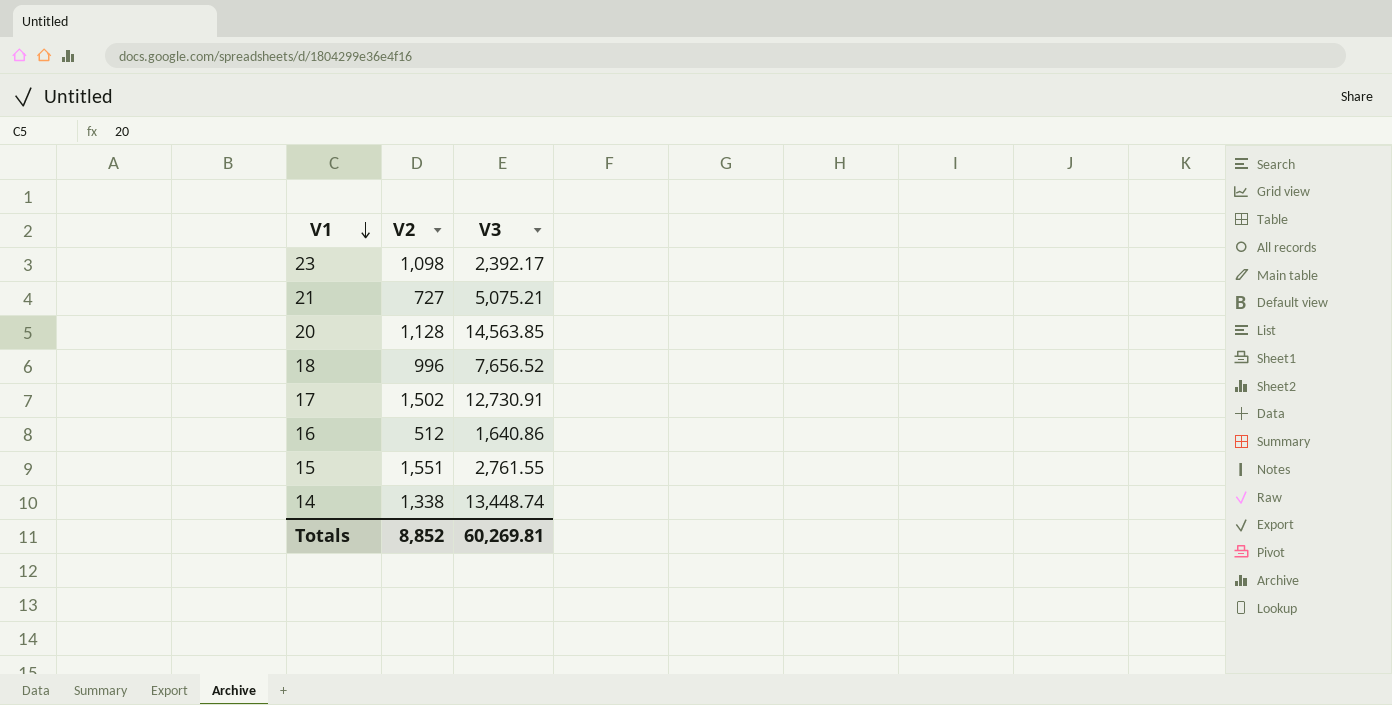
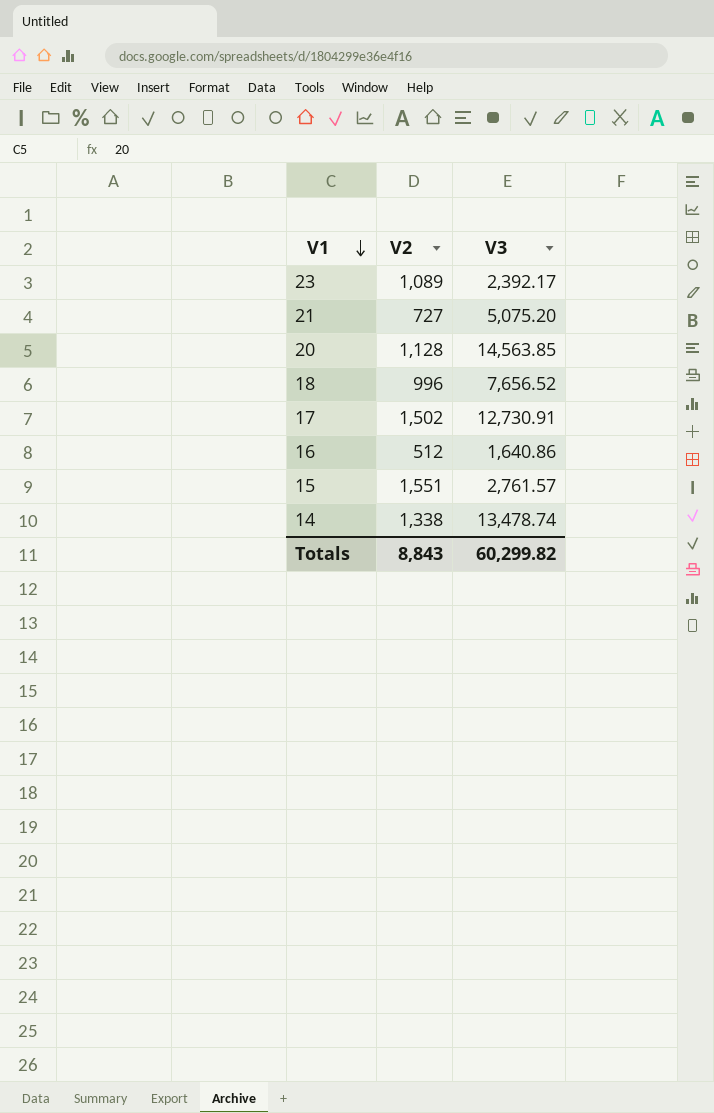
23 | V2: 1,098 -> 1,089
21 | V3: 5,075.21 -> 5,075.20
15 | V3: 2,761.55 -> 2,761.57
14 | V3: 13,448.74 -> 13,478.74
Totals | V2: 8,852 -> 8,843
Totals | V3: 60,269.81 -> 60,299.82

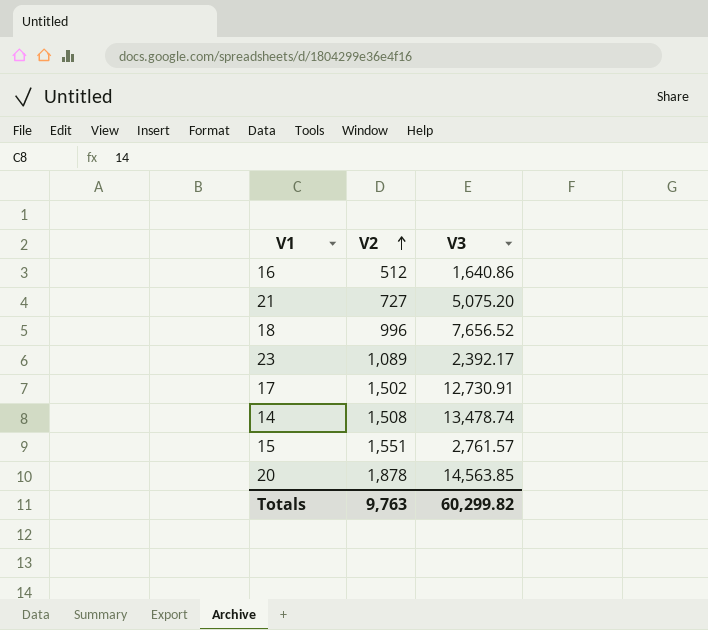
row order: V1 descending -> V2 ascending
14 | V2: 1,338 -> 1,508
20 | V2: 1,128 -> 1,878
Totals | V2: 8,843 -> 9,763

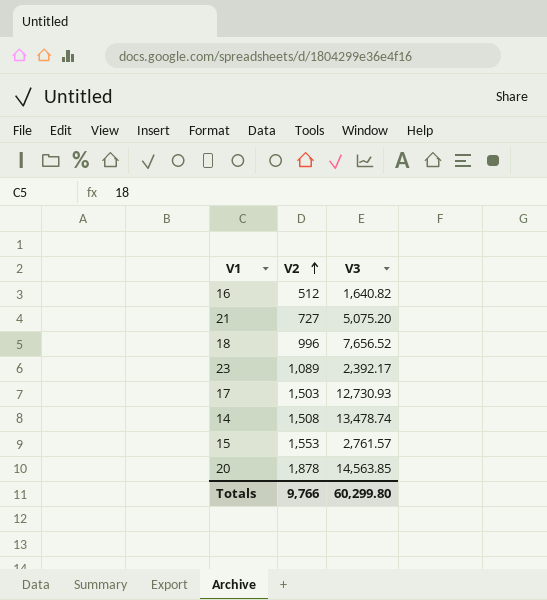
16 | V3: 1,640.86 -> 1,640.82
17 | V2: 1,502 -> 1,503
17 | V3: 12,730.91 -> 12,730.93
15 | V2: 1,551 -> 1,553
Totals | V2: 9,763 -> 9,766
Totals | V3: 60,299.82 -> 60,299.80

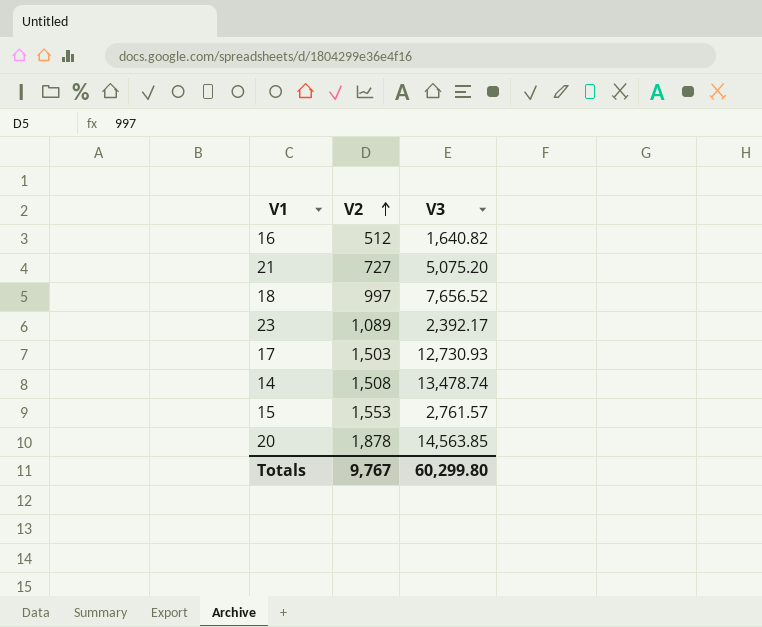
18 | V2: 996 -> 997
Totals | V2: 9,766 -> 9,767

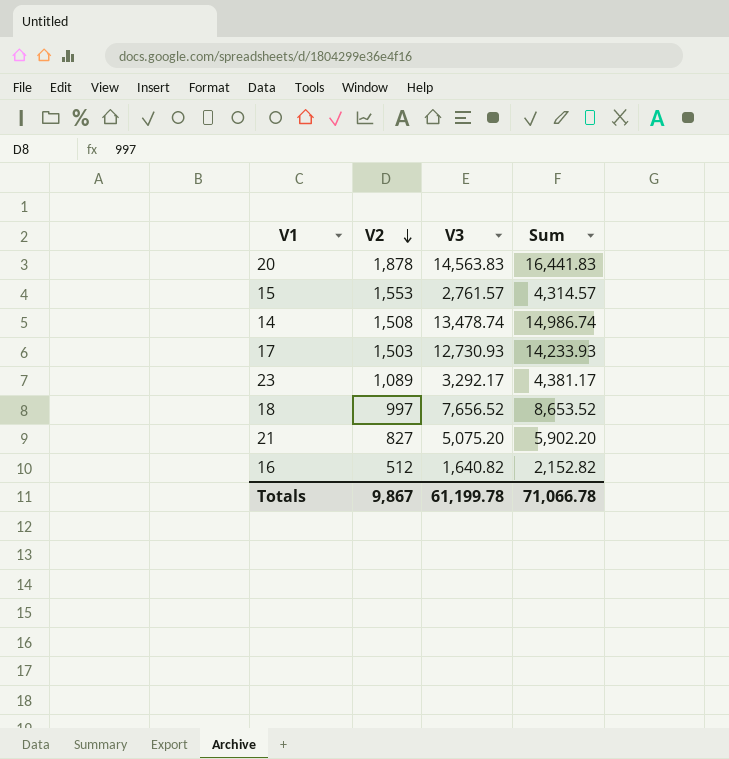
row order: V2 ascending -> V2 descending
column Sum | formula: none -> [V2] + [V3]
20 | V3: 14,563.85 -> 14,563.83
23 | V3: 2,392.17 -> 3,292.17
21 | V2: 727 -> 827
Totals | V2: 9,767 -> 9,867
Totals | V3: 60,299.80 -> 61,199.78

